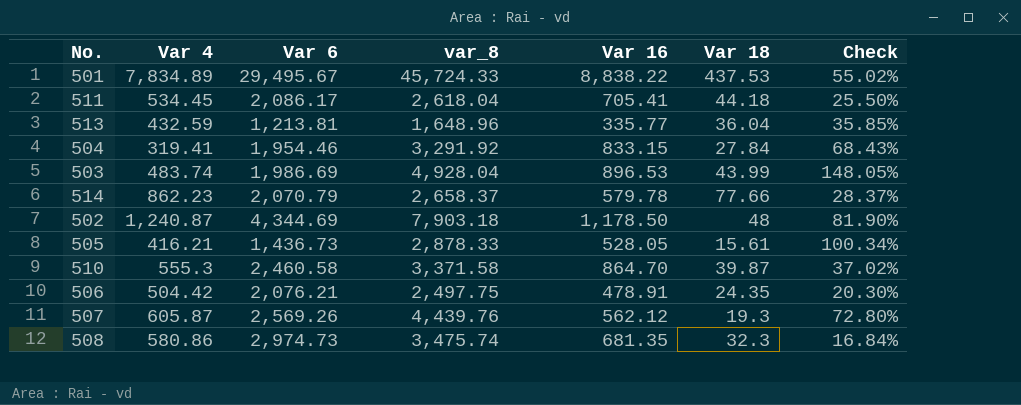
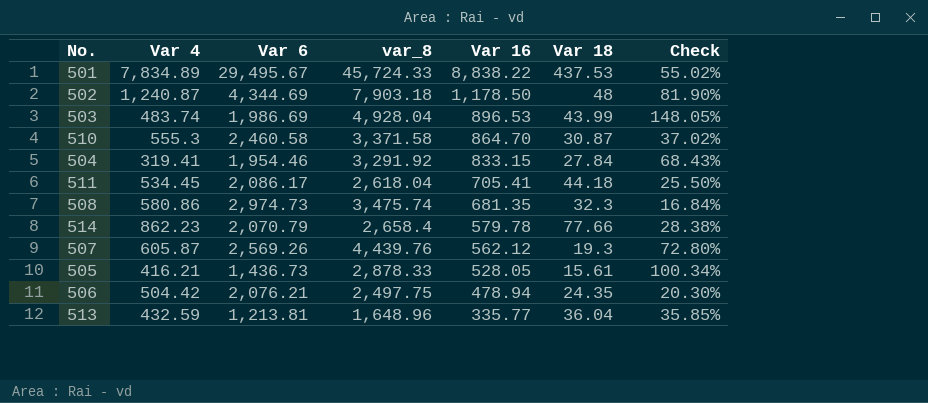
row order: none -> Var 16 descending
510 | Var 18: 39.87 -> 30.87
514 | var_8: 2,658.37 -> 2,658.4
514 | Check: 28.37% -> 28.38%
506 | Var 16: 478.91 -> 478.94

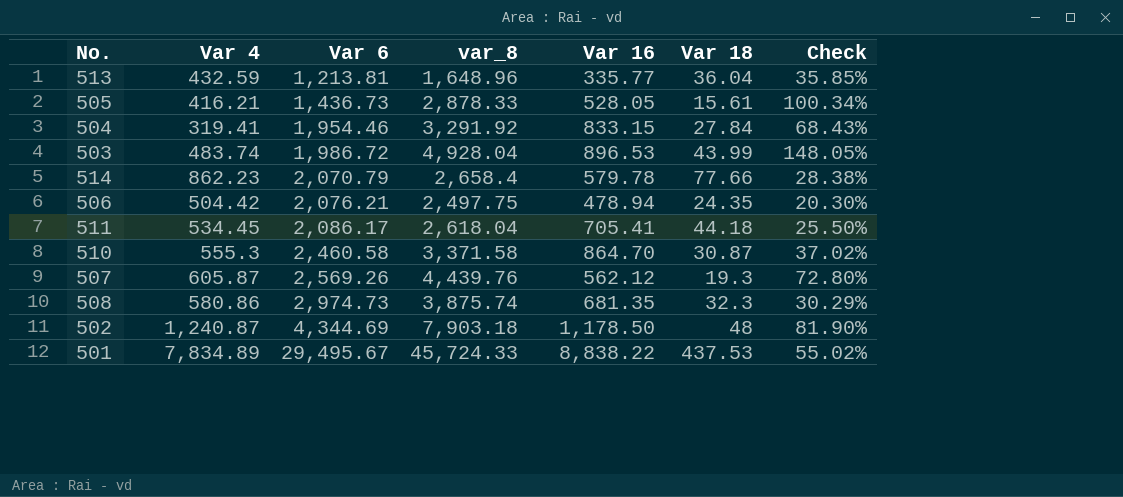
row order: Var 16 descending -> Var 6 ascending
503 | Var 6: 1,986.69 -> 1,986.72
508 | var_8: 3,475.74 -> 3,875.74
508 | Check: 16.84% -> 30.29%

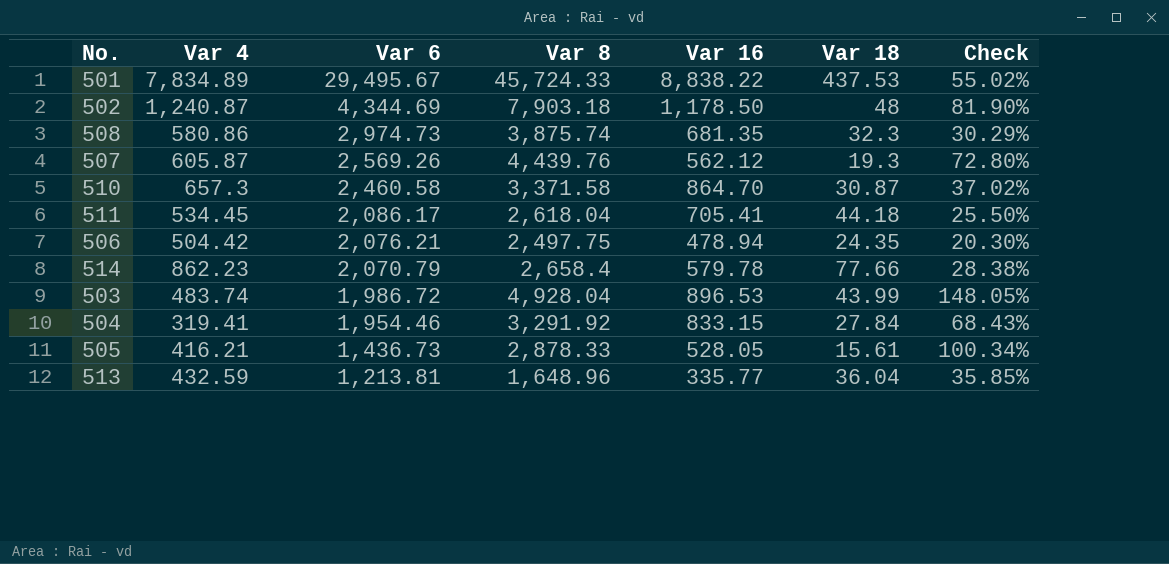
row order: Var 6 ascending -> Var 6 descending
column name: var_8 -> Var 8
510 | Var 4: 555.3 -> 657.3

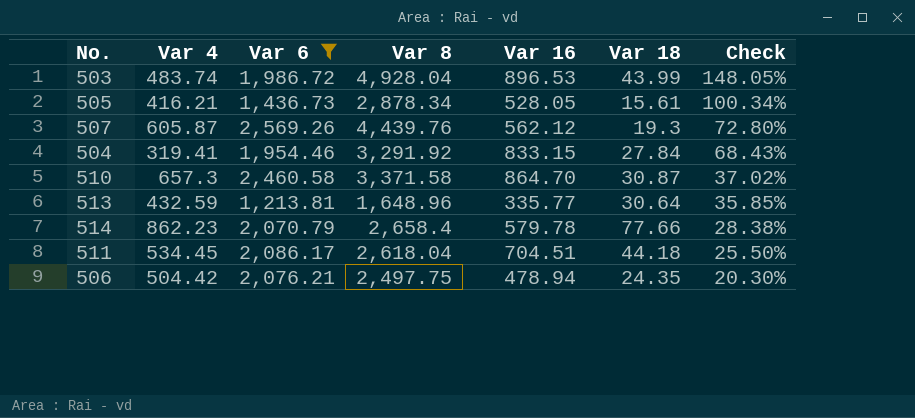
filter: none -> Var 6 <= 2,569.26
row order: Var 6 descending -> Check descending
505 | Var 8: 2,878.33 -> 2,878.34
513 | Var 18: 36.04 -> 30.64
511 | Var 16: 705.41 -> 704.51

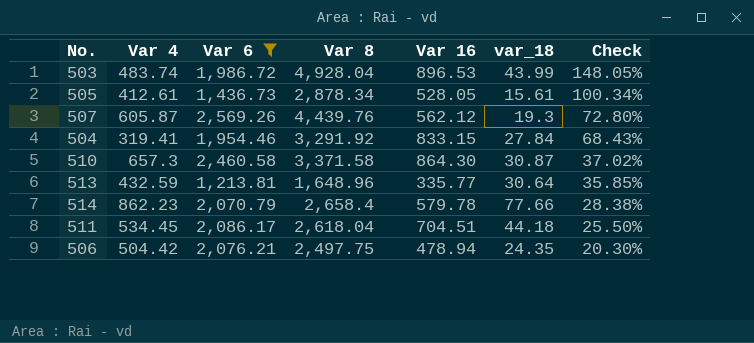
column name: Var 18 -> var_18
505 | Var 4: 416.21 -> 412.61
510 | Var 16: 864.70 -> 864.30

